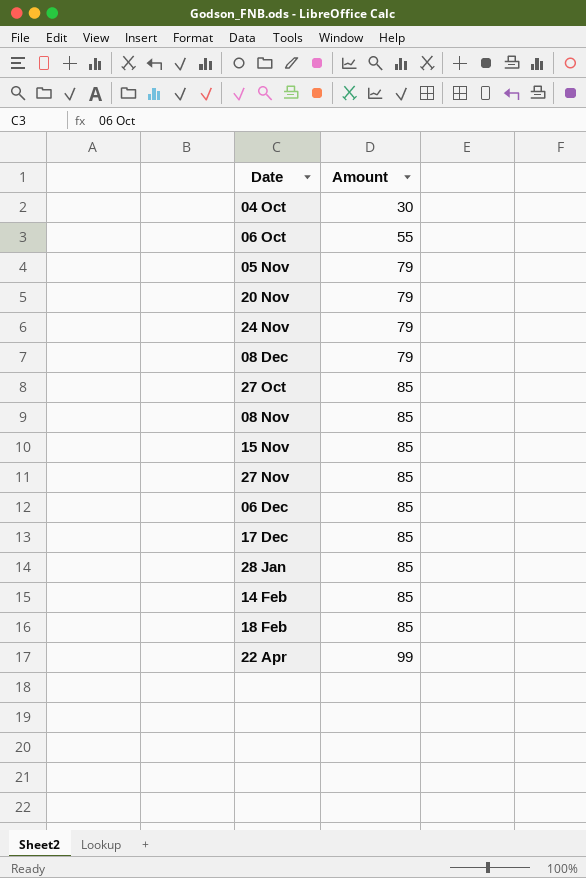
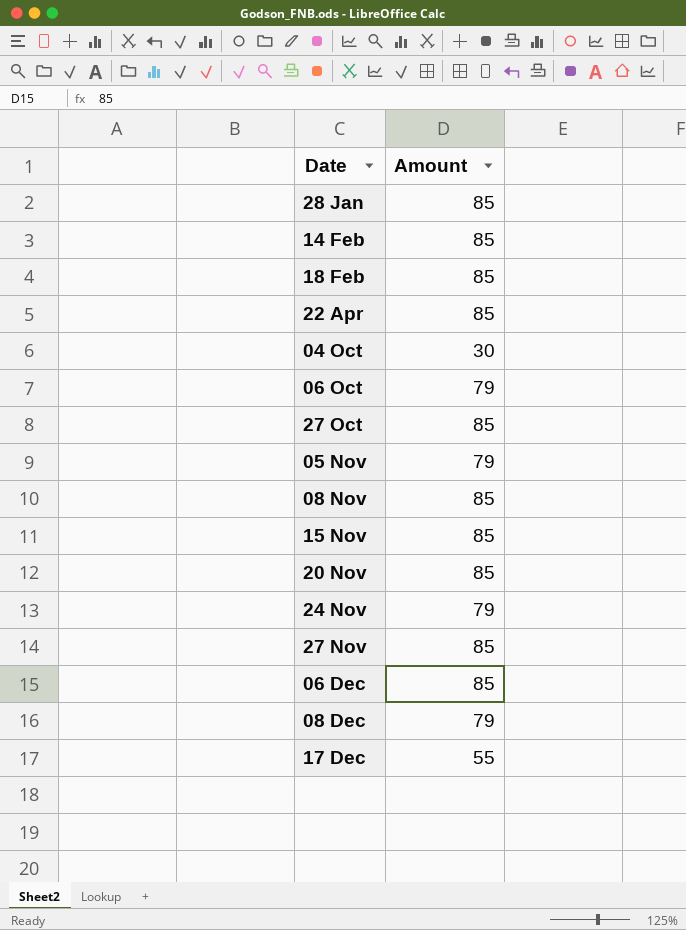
row order: Amount ascending -> Date ascending
22 Apr | Amount: 99 -> 85
06 Oct | Amount: 55 -> 79
20 Nov | Amount: 79 -> 85
17 Dec | Amount: 85 -> 55

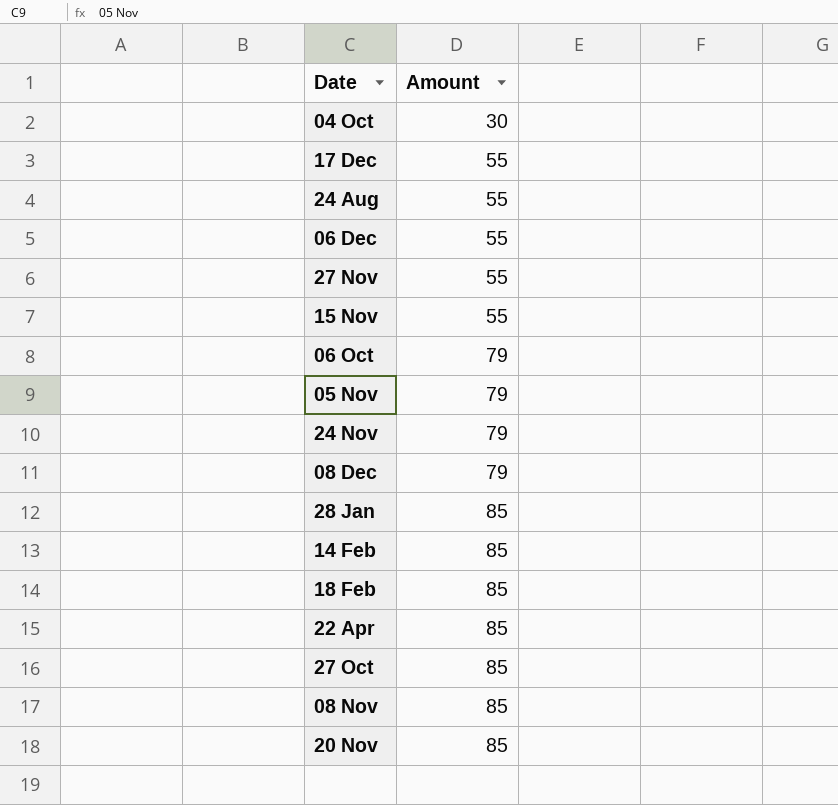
row order: Date ascending -> Amount ascending
row 24 Aug: none -> 55
06 Dec | Amount: 85 -> 55
27 Nov | Amount: 85 -> 55
15 Nov | Amount: 85 -> 55

